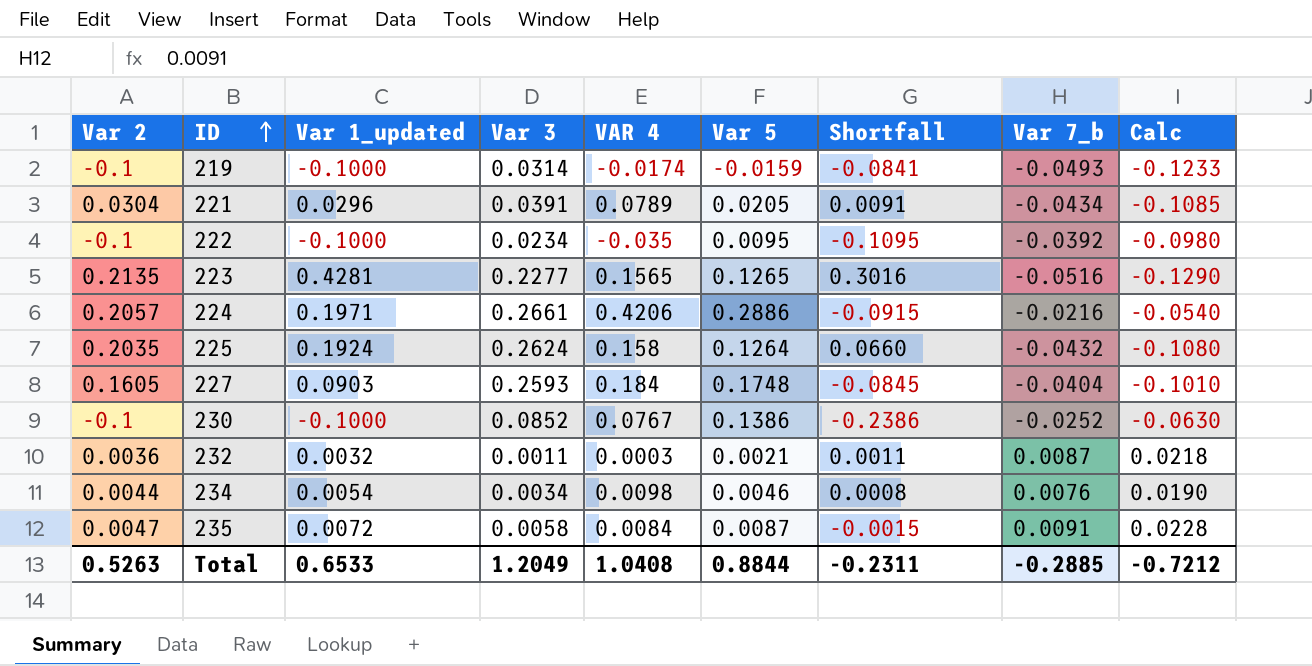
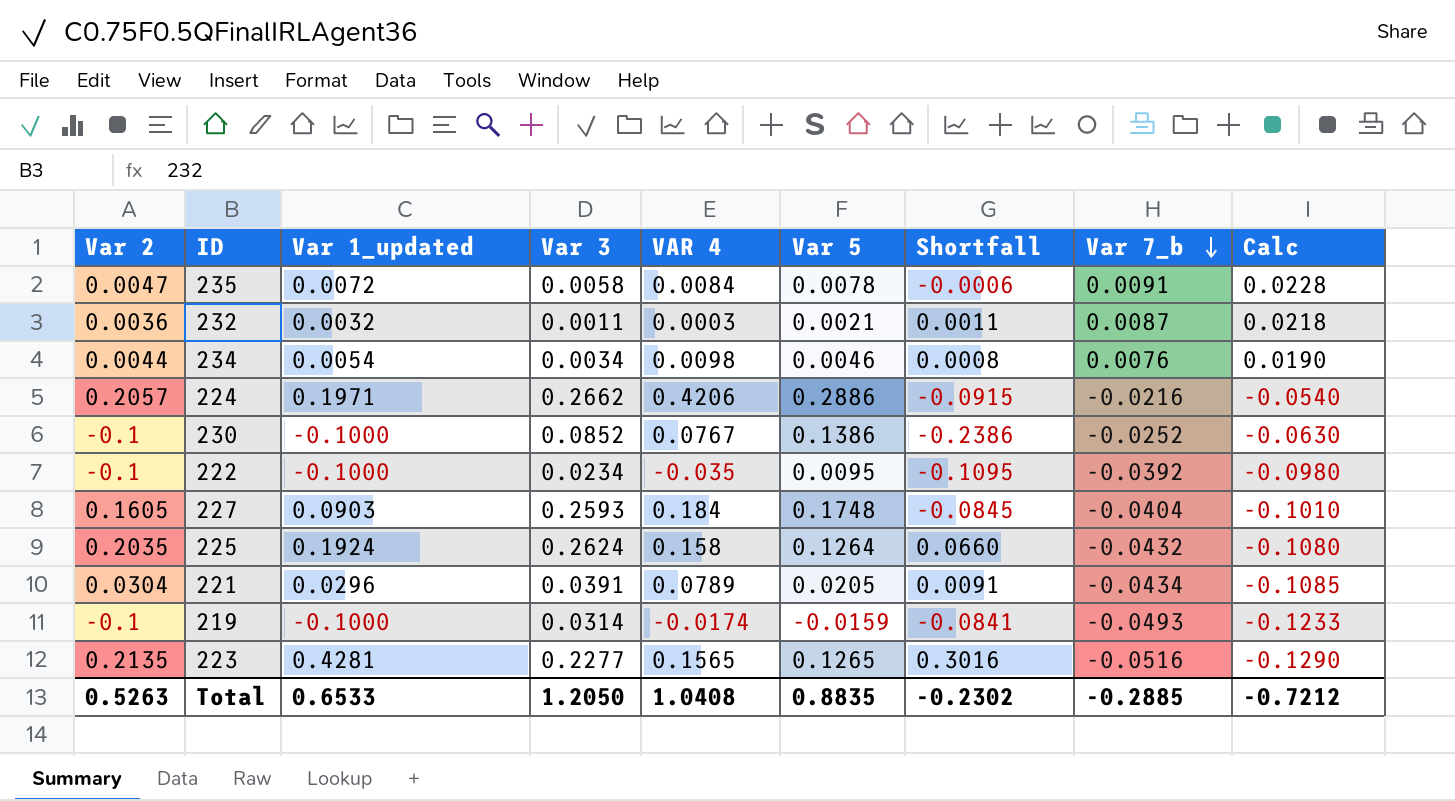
row order: ID ascending -> Var 7_b descending
235 | Var 5: 0.0087 -> 0.0078
235 | Shortfall: -0.0015 -> -0.0006
224 | Var 3: 0.2661 -> 0.2662
Total | Var 3: 1.2049 -> 1.2050
Total | Var 5: 0.8844 -> 0.8835
Total | Shortfall: -0.2311 -> -0.2302

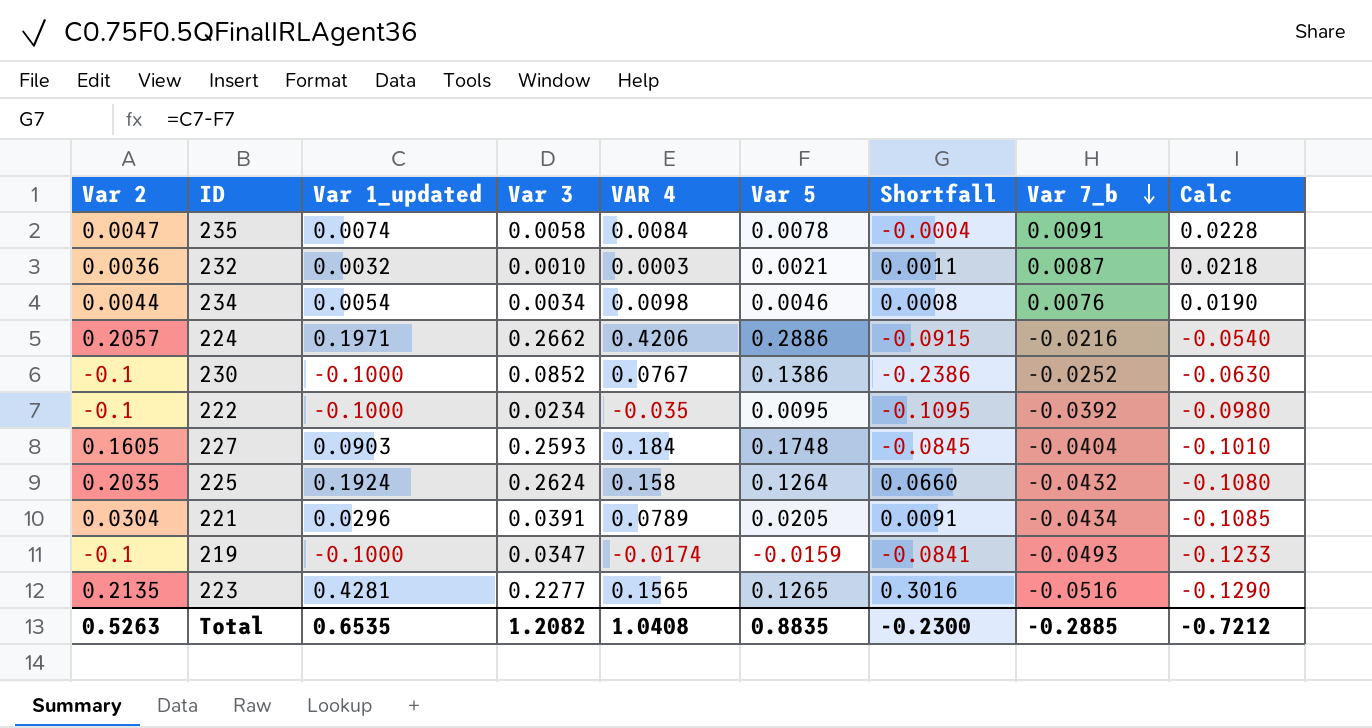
235 | Var 1_updated: 0.0072 -> 0.0074
235 | Shortfall: -0.0006 -> -0.0004
232 | Var 3: 0.0011 -> 0.0010
219 | Var 3: 0.0314 -> 0.0347
Total | Var 1_updated: 0.6533 -> 0.6535
Total | Var 3: 1.2050 -> 1.2082
Total | Shortfall: -0.2302 -> -0.2300

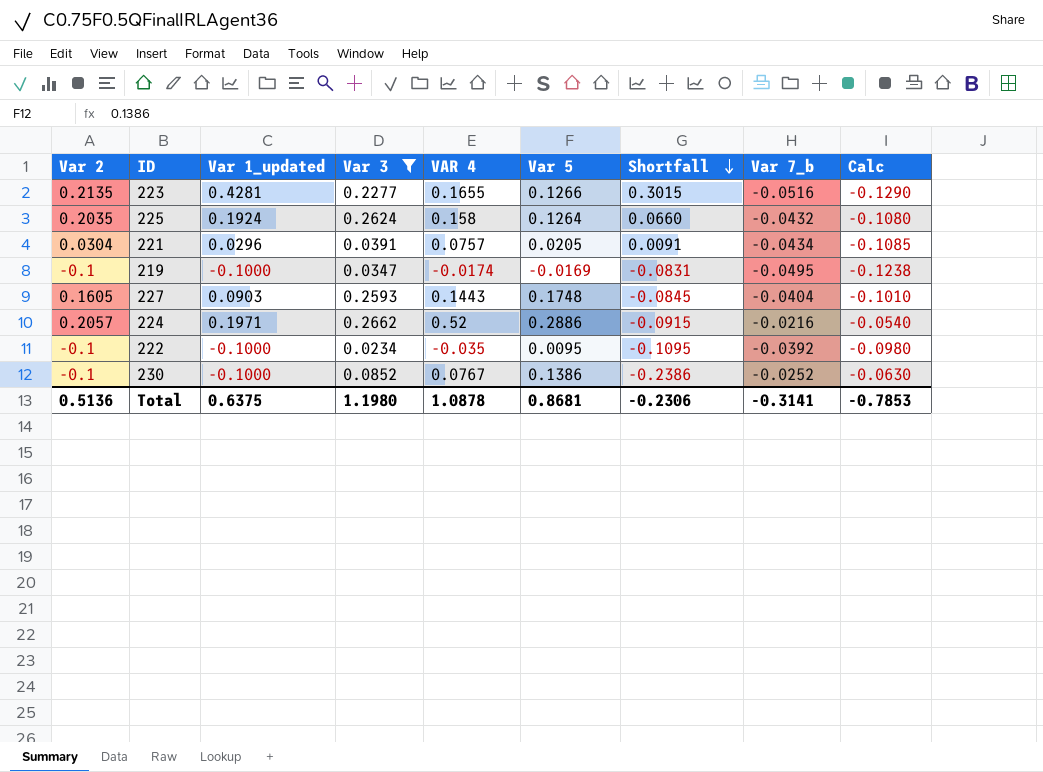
filter: none -> Var 3 >= 0.0234
row order: Var 7_b descending -> Shortfall descending
223 | VAR 4: 0.1565 -> 0.1655
223 | Var 5: 0.1265 -> 0.1266
223 | Shortfall: 0.3016 -> 0.3015
221 | VAR 4: 0.0789 -> 0.0757
219 | Var 5: -0.0159 -> -0.0169
219 | Shortfall: -0.0841 -> -0.0831
219 | Var 7_b: -0.0493 -> -0.0495
219 | Calc: -0.1233 -> -0.1238
227 | VAR 4: 0.184 -> 0.1443
224 | VAR 4: 0.4206 -> 0.52
Total | Var 2: 0.5263 -> 0.5136
Total | Var 1_updated: 0.6535 -> 0.6375
Total | Var 3: 1.2082 -> 1.1980
Total | VAR 4: 1.0408 -> 1.0878
Total | Var 5: 0.8835 -> 0.8681
Total | Shortfall: -0.2300 -> -0.2306
Total | Var 7_b: -0.2885 -> -0.3141
Total | Calc: -0.7212 -> -0.7853

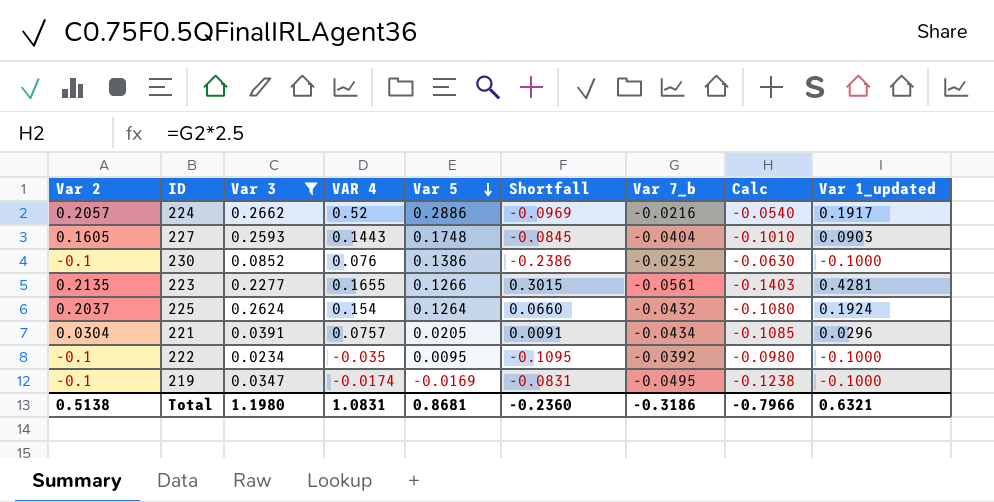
row order: Shortfall descending -> Var 5 descending
column Var 1_updated | position: 3 -> 9
224 | Shortfall: -0.0915 -> -0.0969
224 | Var 1_updated: 0.1971 -> 0.1917
230 | VAR 4: 0.0767 -> 0.076
223 | Var 7_b: -0.0516 -> -0.0561
223 | Calc: -0.1290 -> -0.1403
225 | Var 2: 0.2035 -> 0.2037
225 | VAR 4: 0.158 -> 0.154
Total | Var 2: 0.5136 -> 0.5138
Total | VAR 4: 1.0878 -> 1.0831
Total | Shortfall: -0.2306 -> -0.2360
Total | Var 7_b: -0.3141 -> -0.3186
Total | Calc: -0.7853 -> -0.7966
Total | Var 1_updated: 0.6375 -> 0.6321

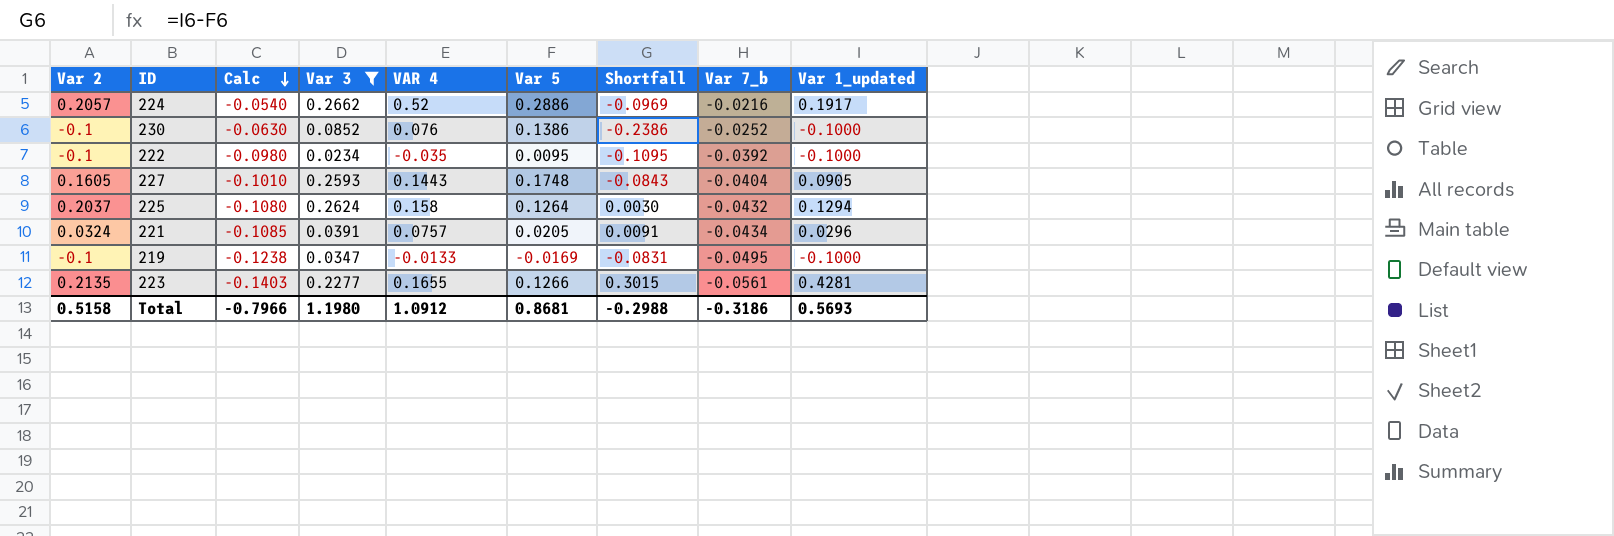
row order: Var 5 descending -> Calc descending
column Calc | position: 8 -> 3
227 | Shortfall: -0.0845 -> -0.0843
227 | Var 1_updated: 0.0903 -> 0.0905
225 | VAR 4: 0.154 -> 0.158
225 | Shortfall: 0.0660 -> 0.0030
225 | Var 1_updated: 0.1924 -> 0.1294
221 | Var 2: 0.0304 -> 0.0324
219 | VAR 4: -0.0174 -> -0.0133
Total | Var 2: 0.5138 -> 0.5158
Total | VAR 4: 1.0831 -> 1.0912
Total | Shortfall: -0.2360 -> -0.2988
Total | Var 1_updated: 0.6321 -> 0.5693

